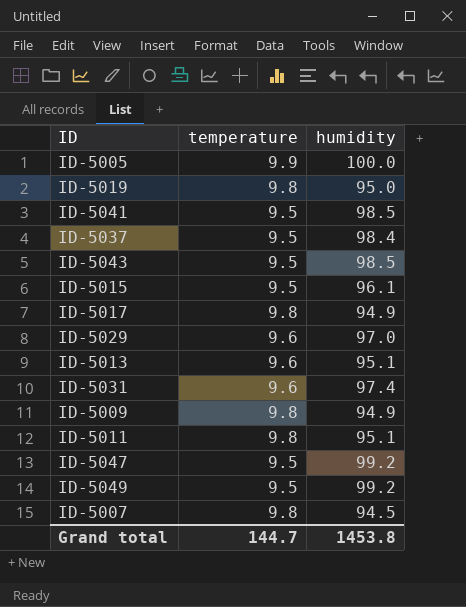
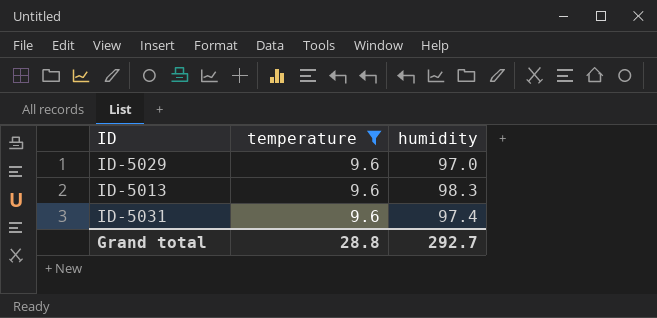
filter: none -> temperature = 9.6
ID-5013 | humidity: 95.1 -> 98.3
Grand total | temperature: 144.7 -> 28.8
Grand total | humidity: 1453.8 -> 292.7

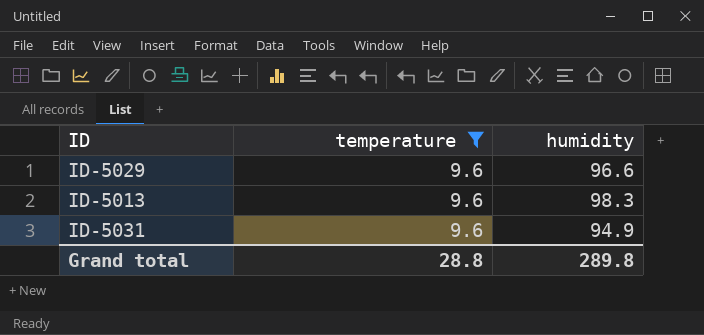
ID-5029 | humidity: 97.0 -> 96.6
ID-5031 | humidity: 97.4 -> 94.9
Grand total | humidity: 292.7 -> 289.8

